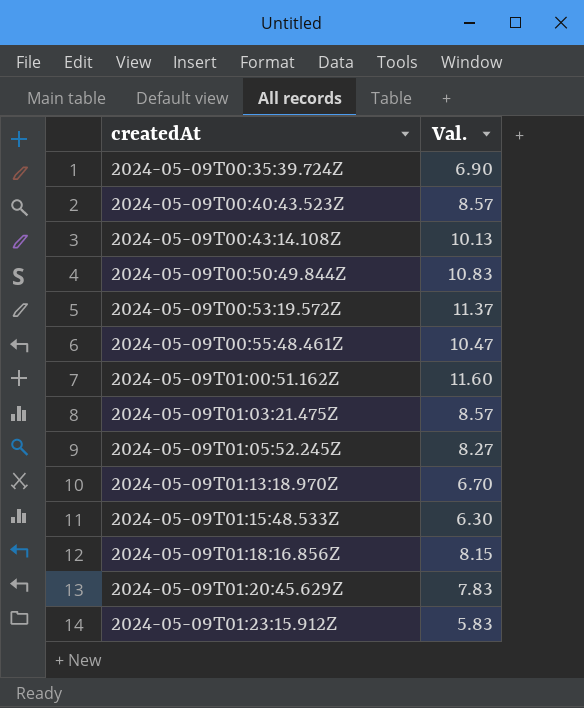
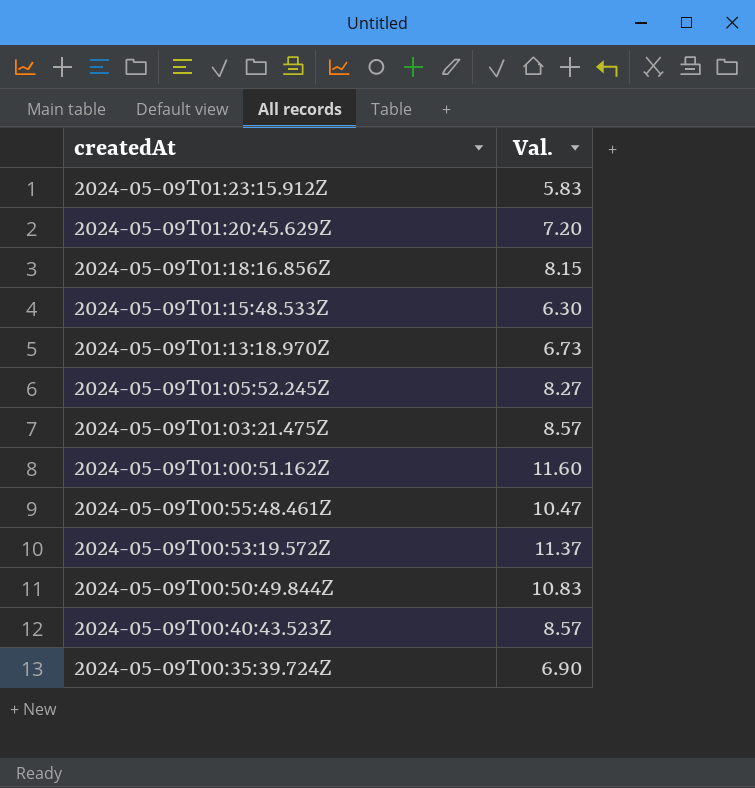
row order: createdAt ascending -> createdAt descending
row 2024-05-09T00:43:14.108Z: 10.13 -> none
2024-05-09T01:20:45.629Z | Val.: 7.83 -> 7.20
2024-05-09T01:13:18.970Z | Val.: 6.70 -> 6.73

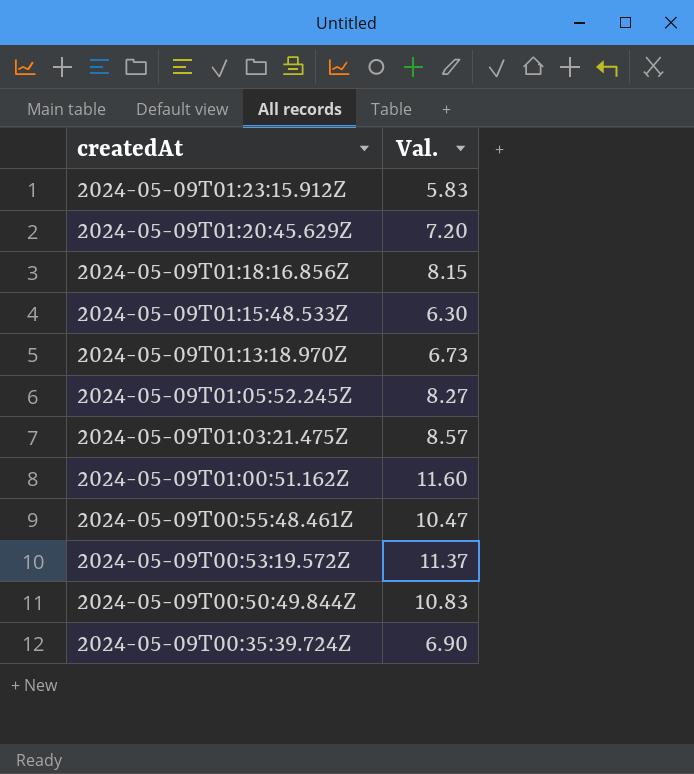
row 2024-05-09T00:40:43.523Z: 8.57 -> none

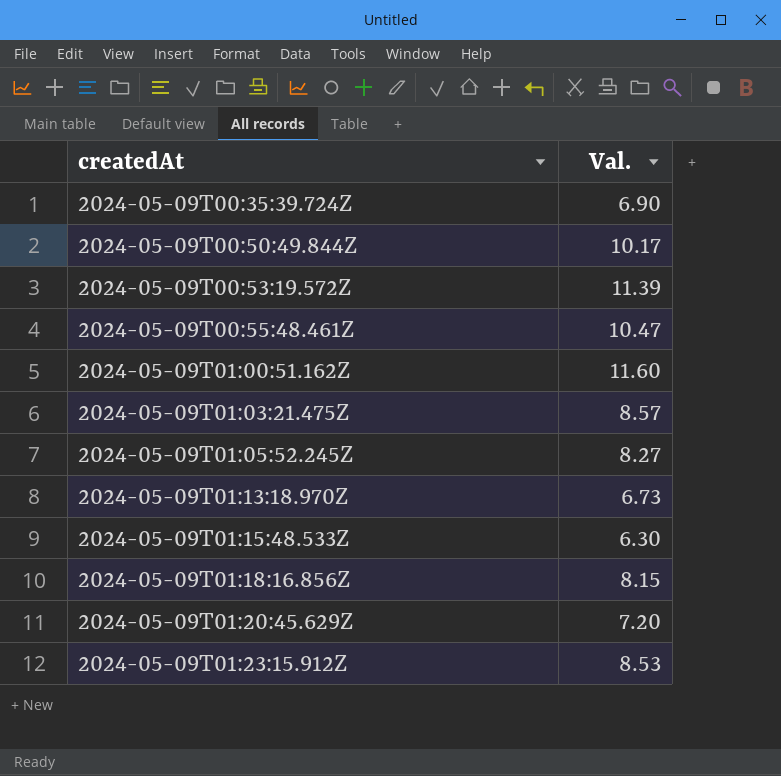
row order: createdAt descending -> createdAt ascending
2024-05-09T00:50:49.844Z | Val.: 10.83 -> 10.17
2024-05-09T00:53:19.572Z | Val.: 11.37 -> 11.39
2024-05-09T01:23:15.912Z | Val.: 5.83 -> 8.53

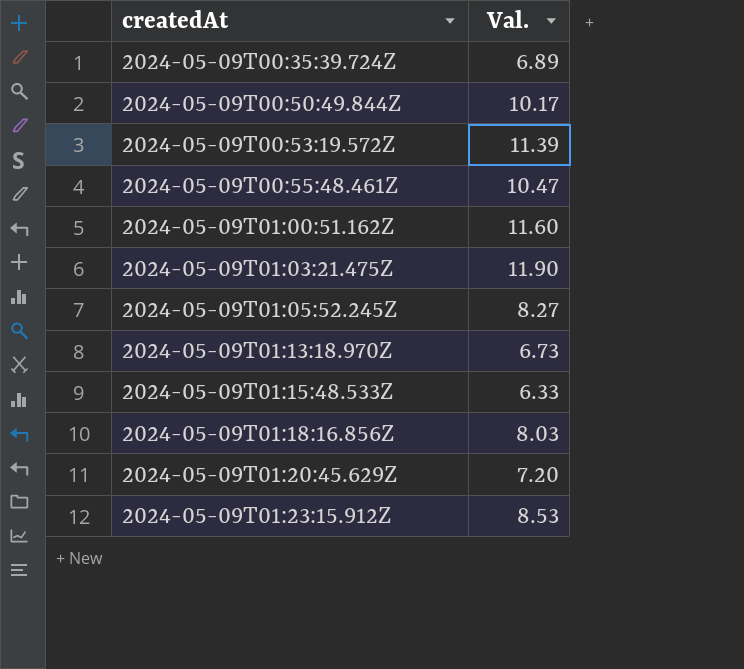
2024-05-09T00:35:39.724Z | Val.: 6.90 -> 6.89
2024-05-09T01:03:21.475Z | Val.: 8.57 -> 11.90
2024-05-09T01:15:48.533Z | Val.: 6.30 -> 6.33
2024-05-09T01:18:16.856Z | Val.: 8.15 -> 8.03

